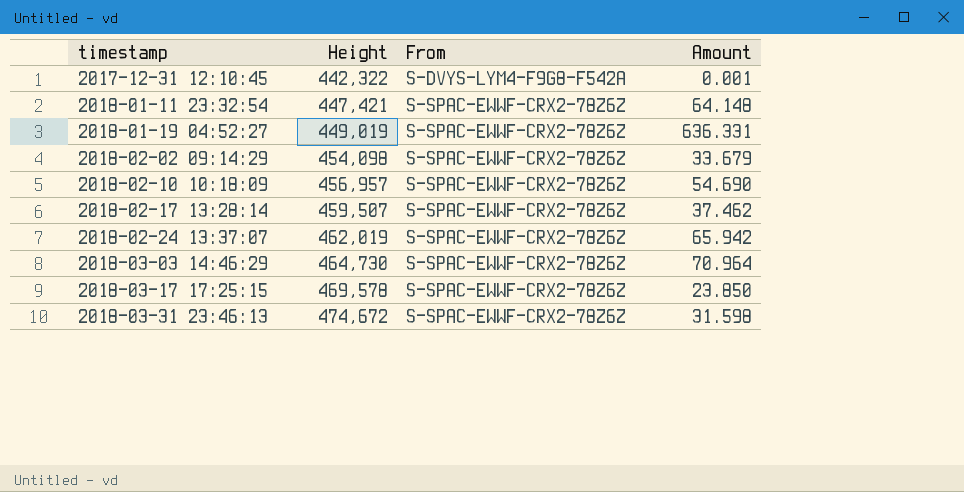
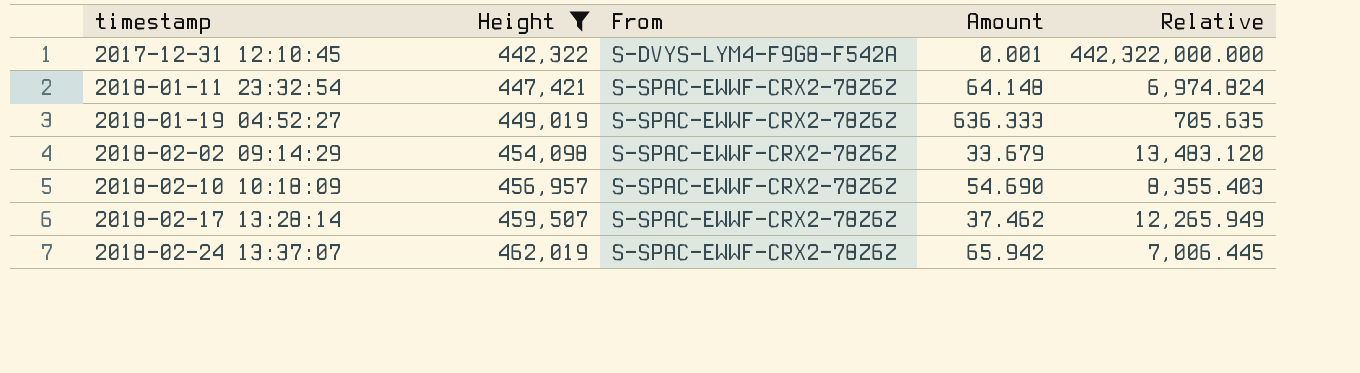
filter: none -> Height <= 462,019
column Relative | formula: none -> [Height] / [Amount]
2018-01-19 04:52:27 | Amount: 636.331 -> 636.333

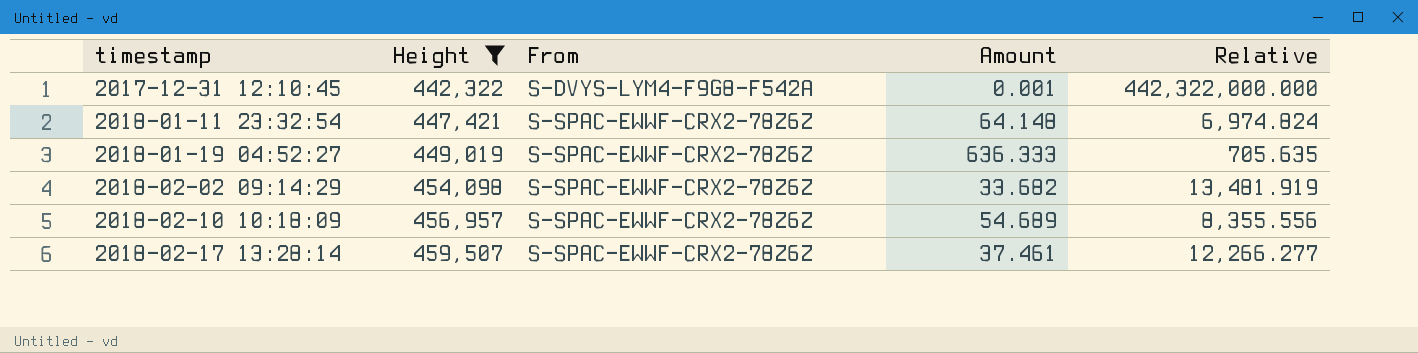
row 2018-02-24 13:37:07: 462,019 | S-SPAC-EWWF-CRX2-78Z6Z | 65.942 | 7,006.445 -> none
2018-02-02 09:14:29 | Amount: 33.679 -> 33.682
2018-02-02 09:14:29 | Relative: 13,483.120 -> 13,481.919
2018-02-10 10:18:09 | Amount: 54.690 -> 54.689
2018-02-10 10:18:09 | Relative: 8,355.403 -> 8,355.556
2018-02-17 13:28:14 | Amount: 37.462 -> 37.461
2018-02-17 13:28:14 | Relative: 12,265.949 -> 12,266.277

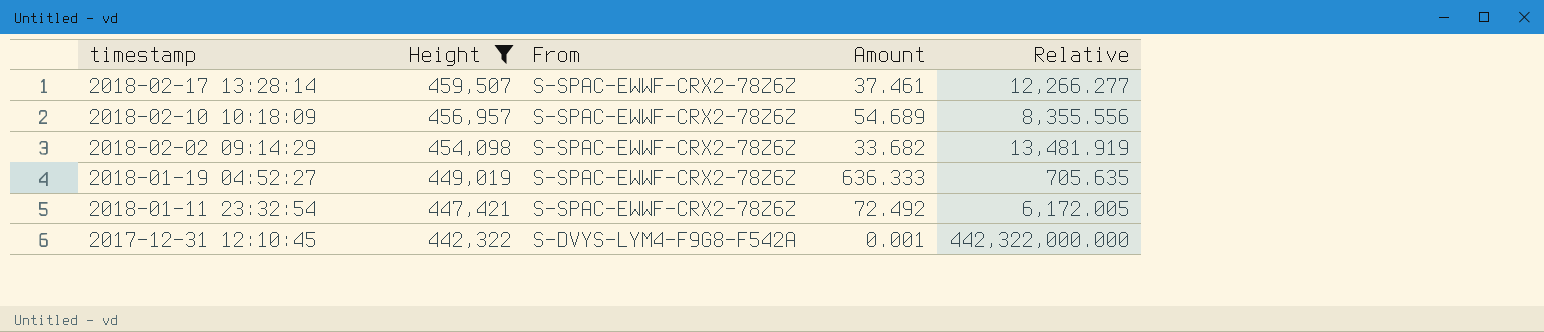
row order: timestamp ascending -> timestamp descending
2018-01-11 23:32:54 | Amount: 64.148 -> 72.492
2018-01-11 23:32:54 | Relative: 6,974.824 -> 6,172.005

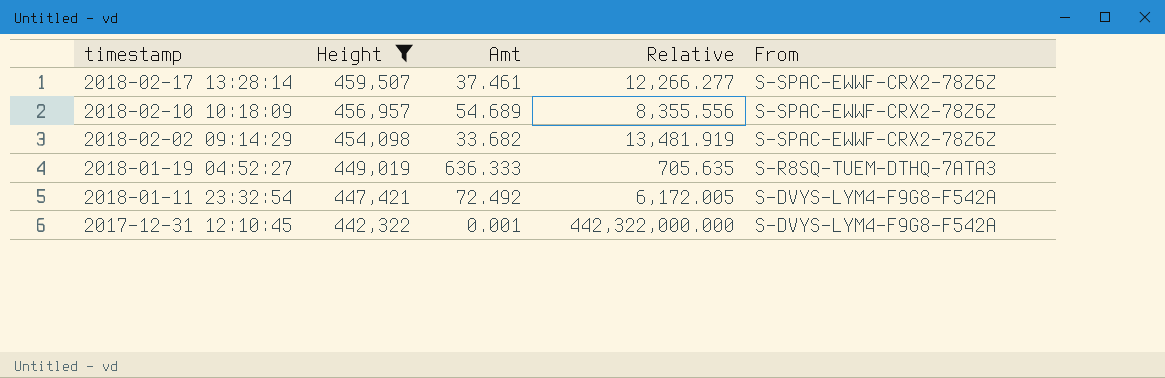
column name: Amount -> Amt
column From | position: 3 -> 5
2018-01-19 04:52:27 | From: S-SPAC-EWWF-CRX2-78Z6Z -> S-R8SQ-TUEM-DTHQ-7ATA3
2018-01-11 23:32:54 | From: S-SPAC-EWWF-CRX2-78Z6Z -> S-DVYS-LYM4-F9G8-F542A

